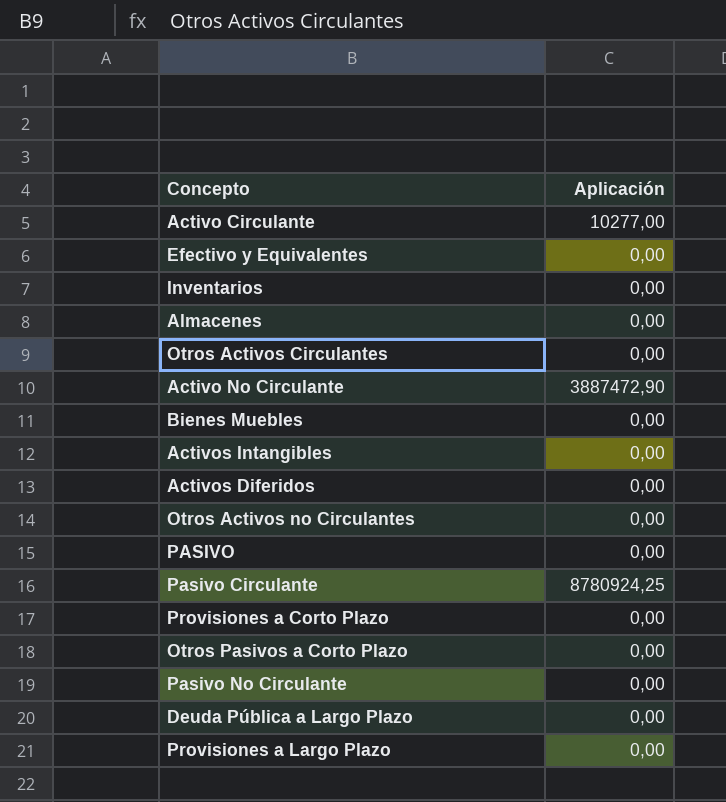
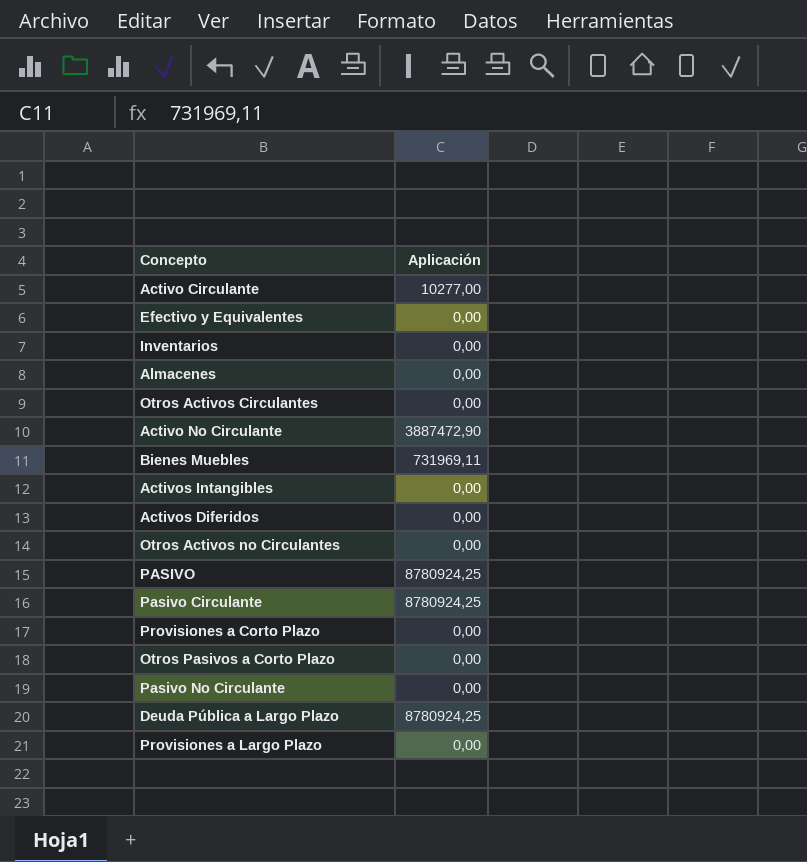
Bienes Muebles | Aplicación: 0,00 -> 731969,11
PASIVO | Aplicación: 0,00 -> 8780924,25
Deuda Pública a Largo Plazo | Aplicación: 0,00 -> 8780924,25

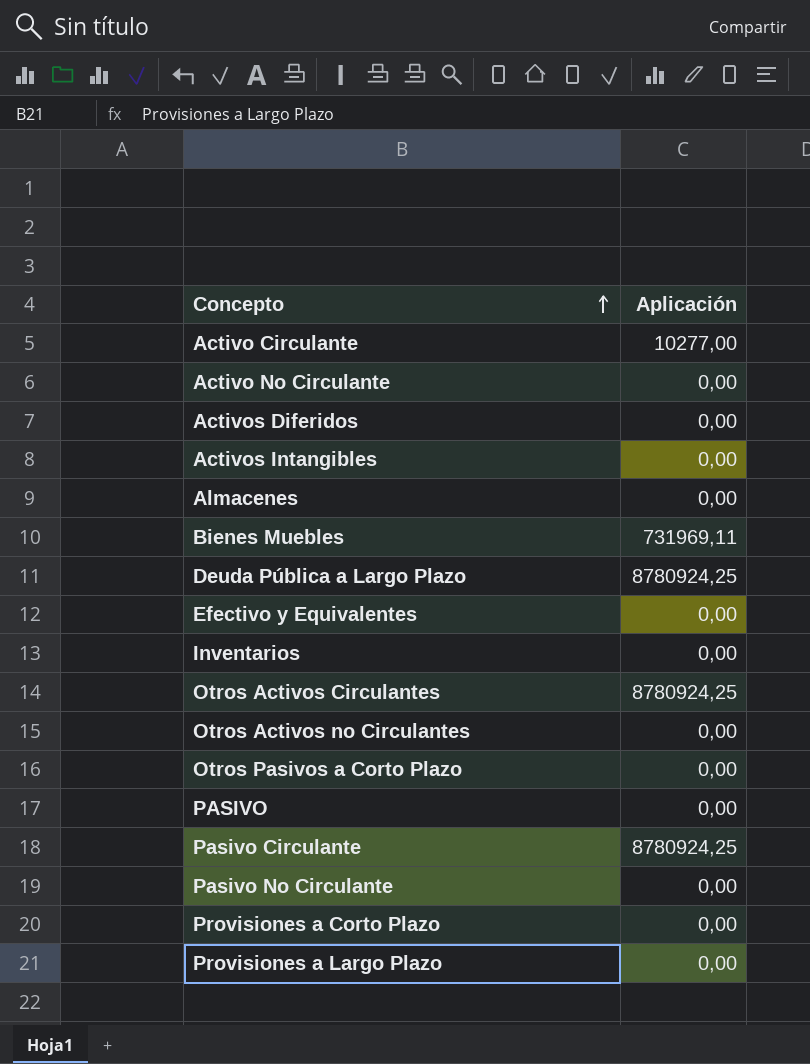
row order: none -> Concepto ascending
Activo No Circulante | Aplicación: 3887472,90 -> 0,00
Otros Activos Circulantes | Aplicación: 0,00 -> 8780924,25
PASIVO | Aplicación: 8780924,25 -> 0,00

